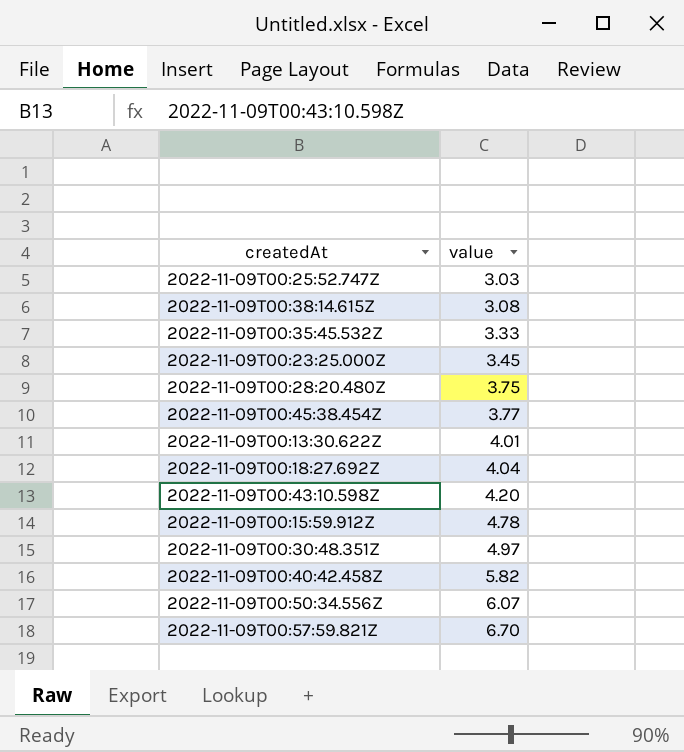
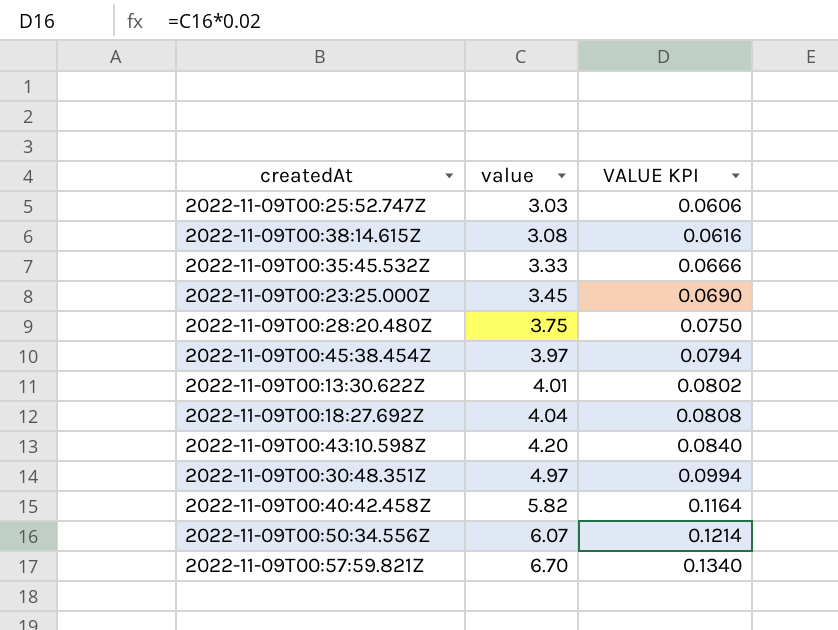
column VALUE KPI | formula: none -> [value] * 0.02
row 2022-11-09T00:15:59.912Z: 4.78 -> none
2022-11-09T00:45:38.454Z | value: 3.77 -> 3.97

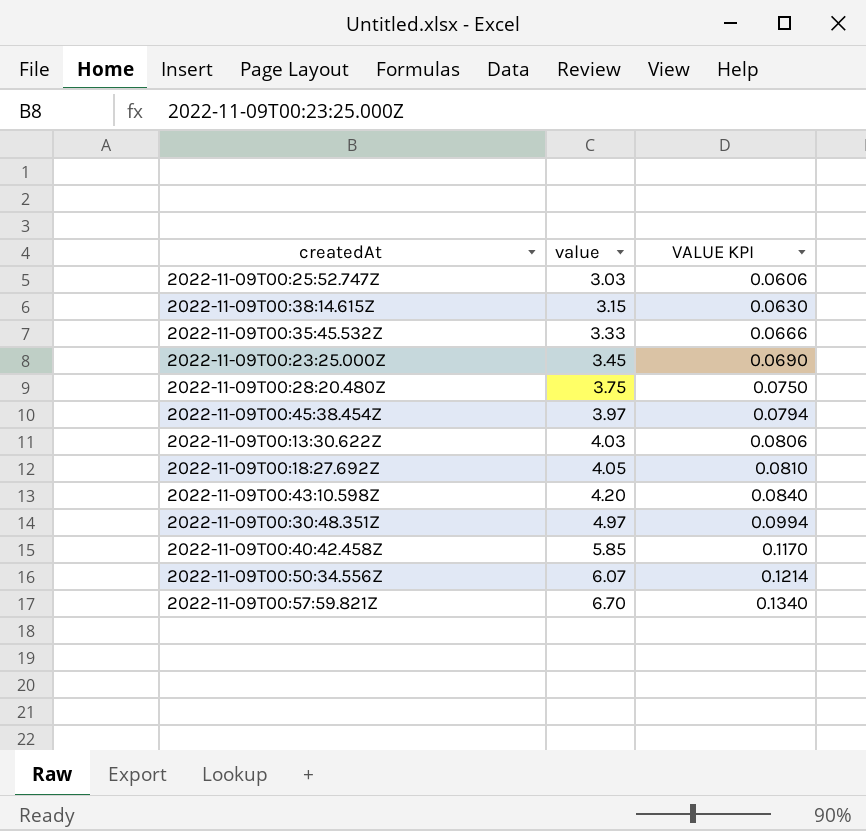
2022-11-09T00:38:14.615Z | value: 3.08 -> 3.15
2022-11-09T00:38:14.615Z | VALUE KPI: 0.0616 -> 0.0630
2022-11-09T00:13:30.622Z | value: 4.01 -> 4.03
2022-11-09T00:13:30.622Z | VALUE KPI: 0.0802 -> 0.0806
2022-11-09T00:18:27.692Z | value: 4.04 -> 4.05
2022-11-09T00:18:27.692Z | VALUE KPI: 0.0808 -> 0.0810
2022-11-09T00:40:42.458Z | value: 5.82 -> 5.85
2022-11-09T00:40:42.458Z | VALUE KPI: 0.1164 -> 0.1170

